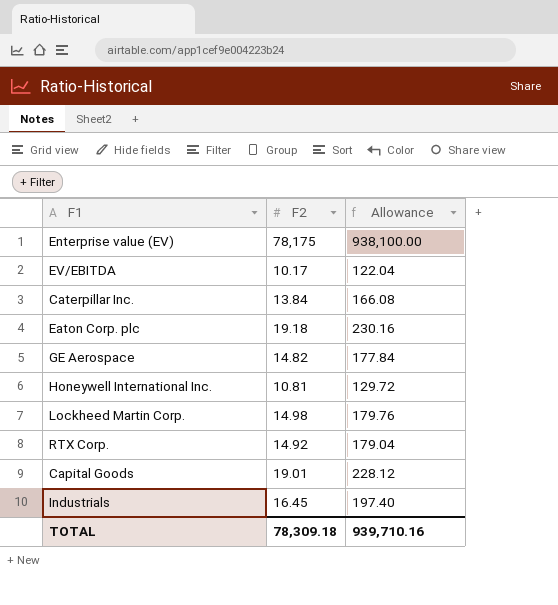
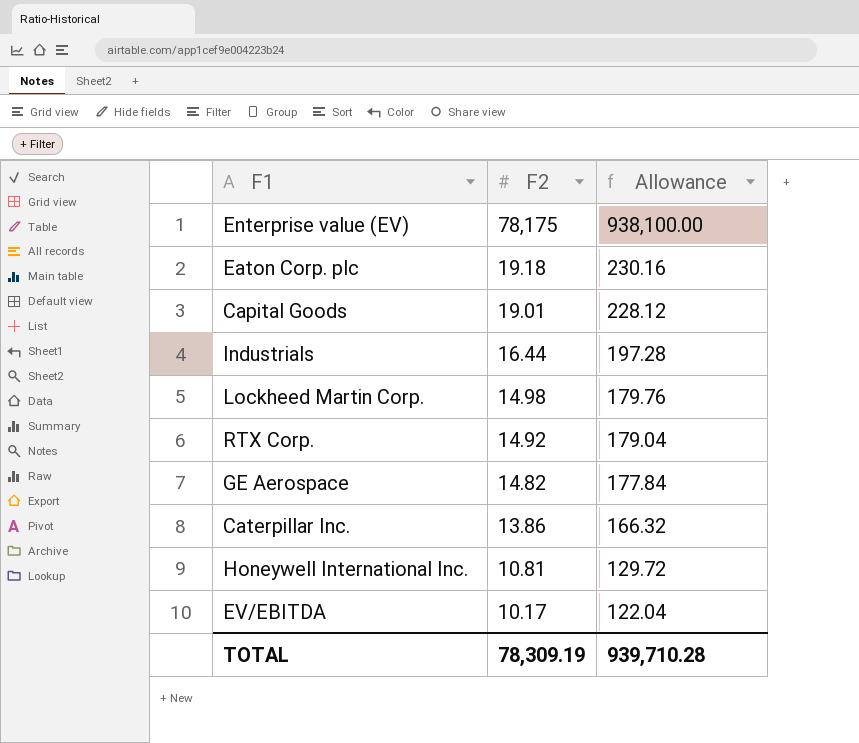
row order: none -> F2 descending
Industrials | F2: 16.45 -> 16.44
Industrials | Allowance: 197.40 -> 197.28
Caterpillar Inc. | F2: 13.84 -> 13.86
Caterpillar Inc. | Allowance: 166.08 -> 166.32
TOTAL | F2: 78,309.18 -> 78,309.19
TOTAL | Allowance: 939,710.16 -> 939,710.28

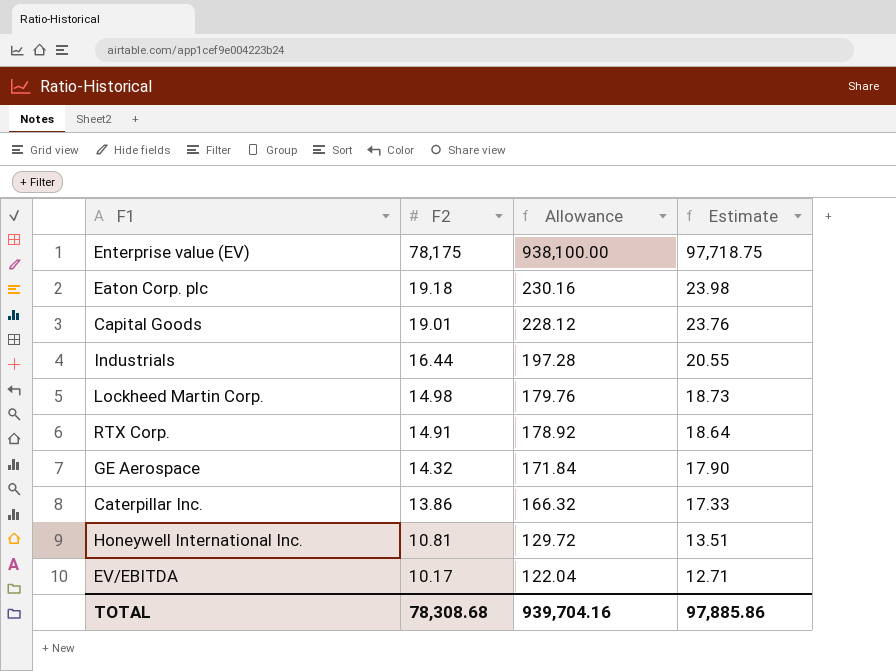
column Estimate | formula: none -> [F2] * 1.25
RTX Corp. | F2: 14.92 -> 14.91
RTX Corp. | Allowance: 179.04 -> 178.92
GE Aerospace | F2: 14.82 -> 14.32
GE Aerospace | Allowance: 177.84 -> 171.84
TOTAL | F2: 78,309.19 -> 78,308.68
TOTAL | Allowance: 939,710.28 -> 939,704.16

